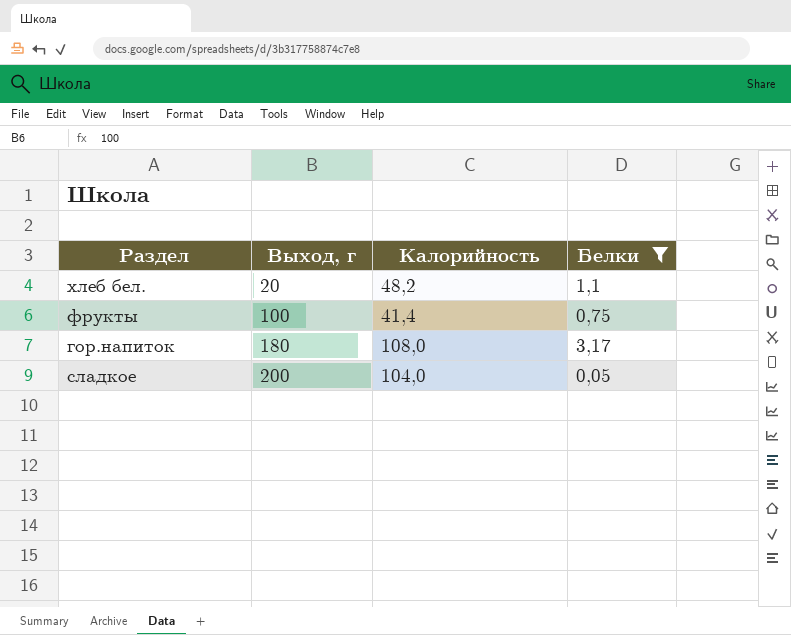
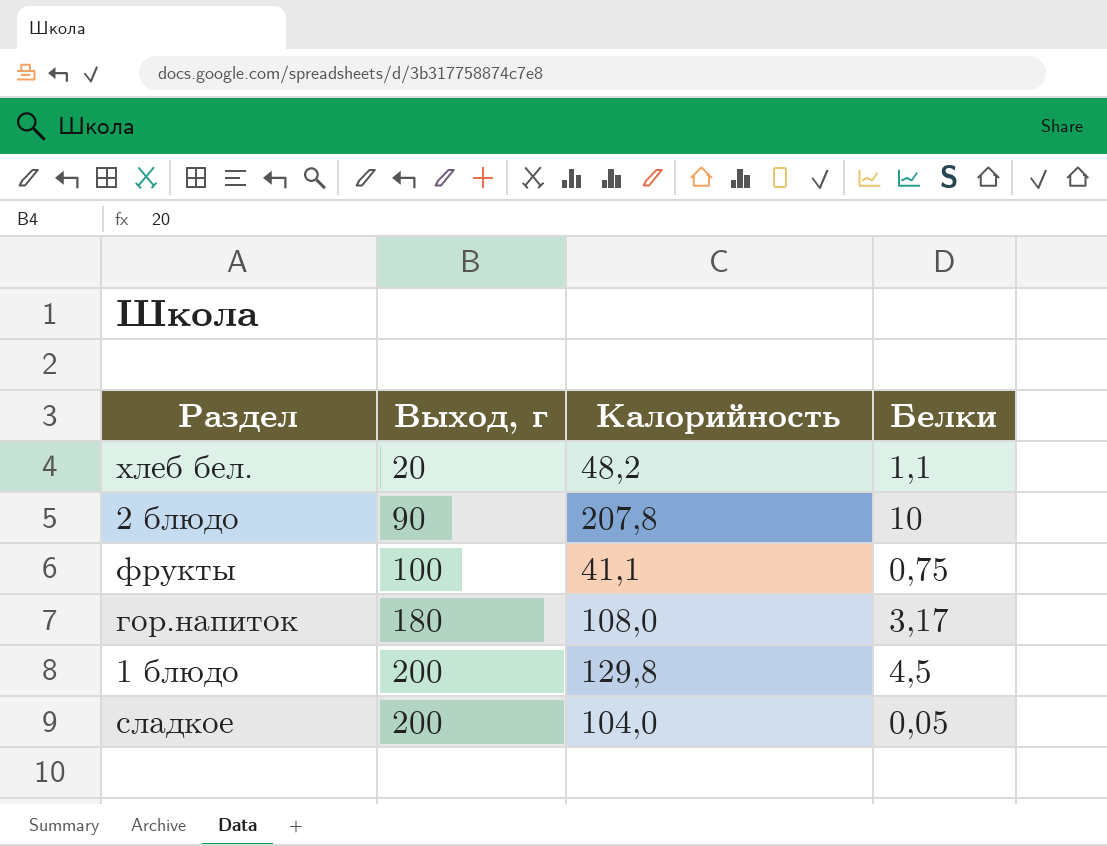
filter: Белки <= 3,17 -> none
фрукты | Калорийность: 41,4 -> 41,1

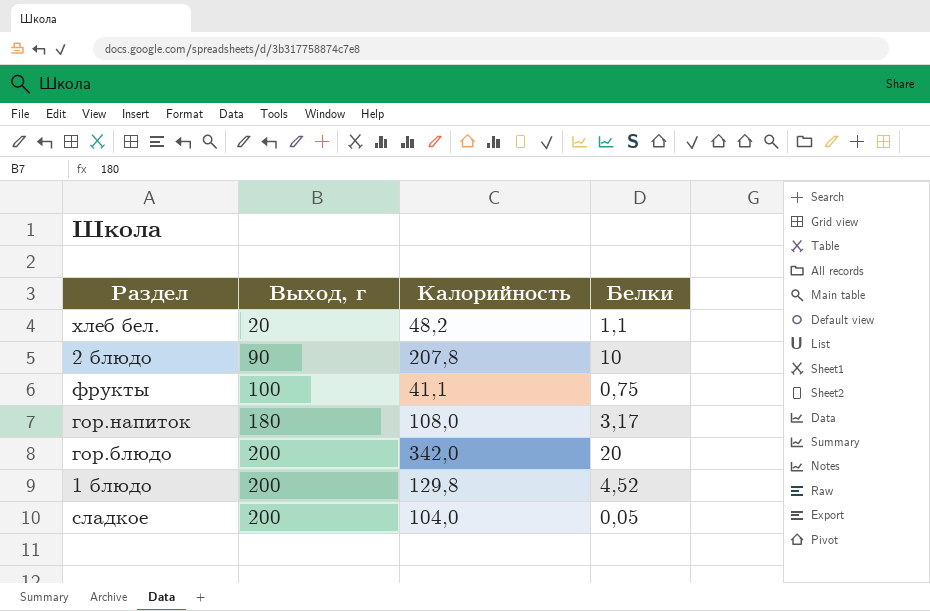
row гор.блюдо: none -> 200 | 342,0 | 20
1 блюдо | Белки: 4,5 -> 4,52

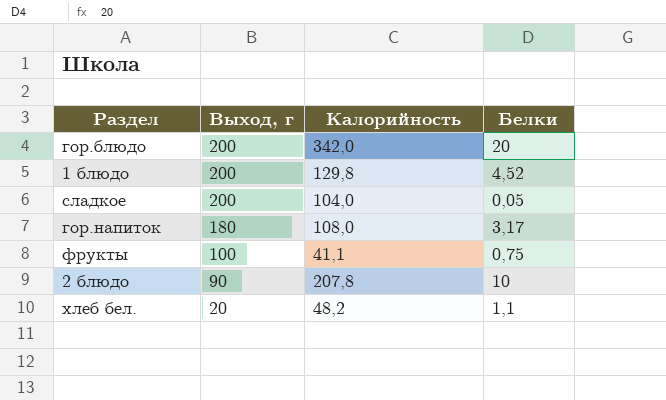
row order: Выход, г ascending -> Выход, г descending

